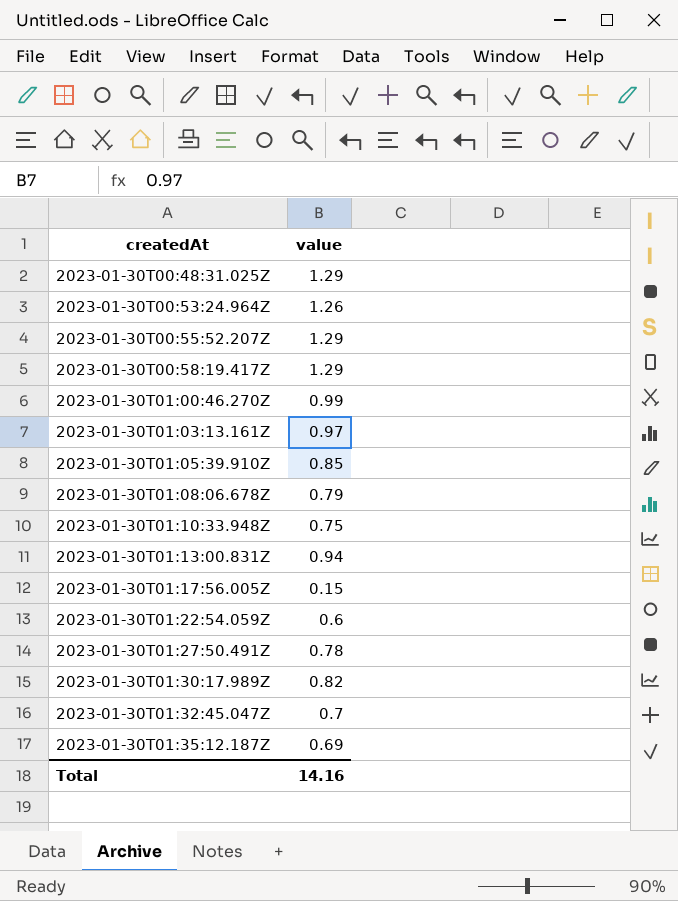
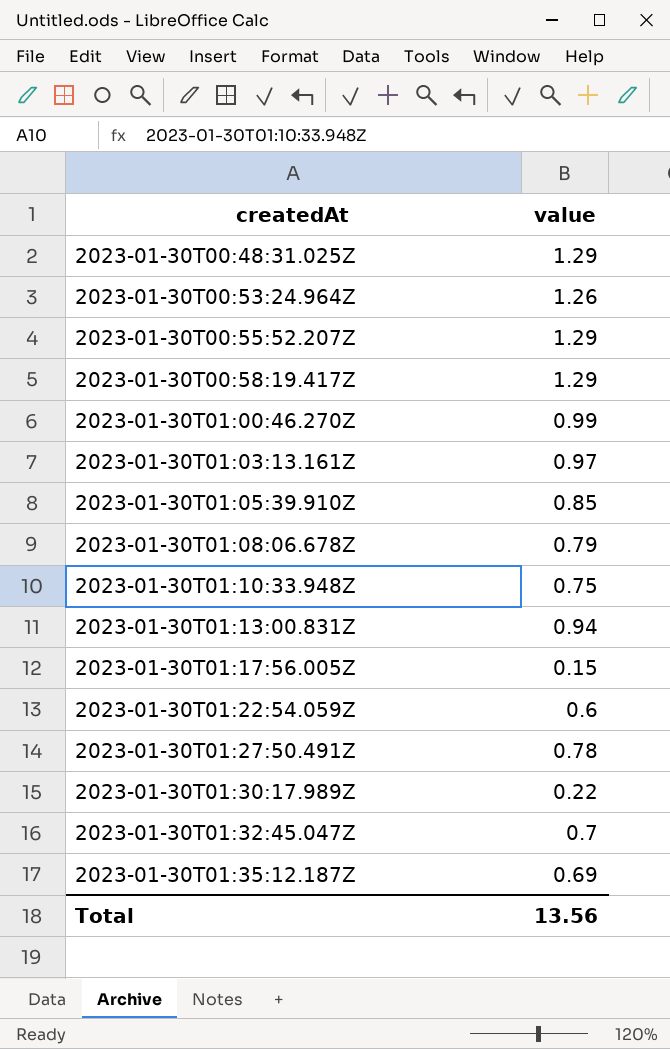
2023-01-30T01:30:17.989Z | value: 0.82 -> 0.22
Total | value: 14.16 -> 13.56

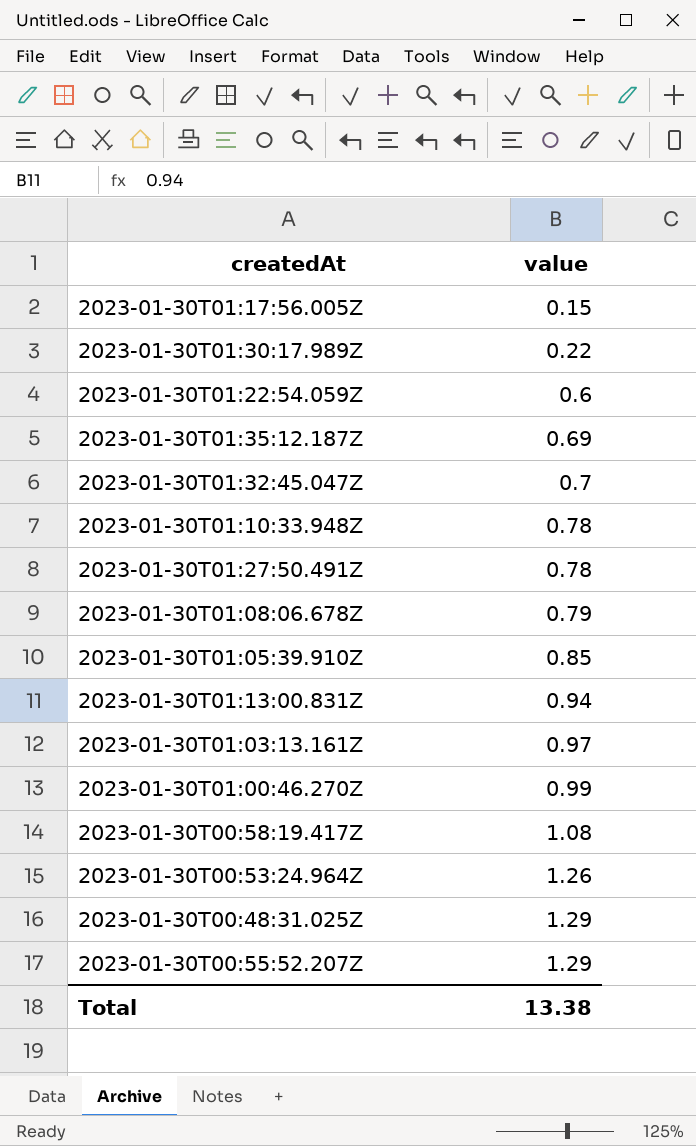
row order: createdAt ascending -> value ascending
2023-01-30T01:10:33.948Z | value: 0.75 -> 0.78
2023-01-30T00:58:19.417Z | value: 1.29 -> 1.08
Total | value: 13.56 -> 13.38

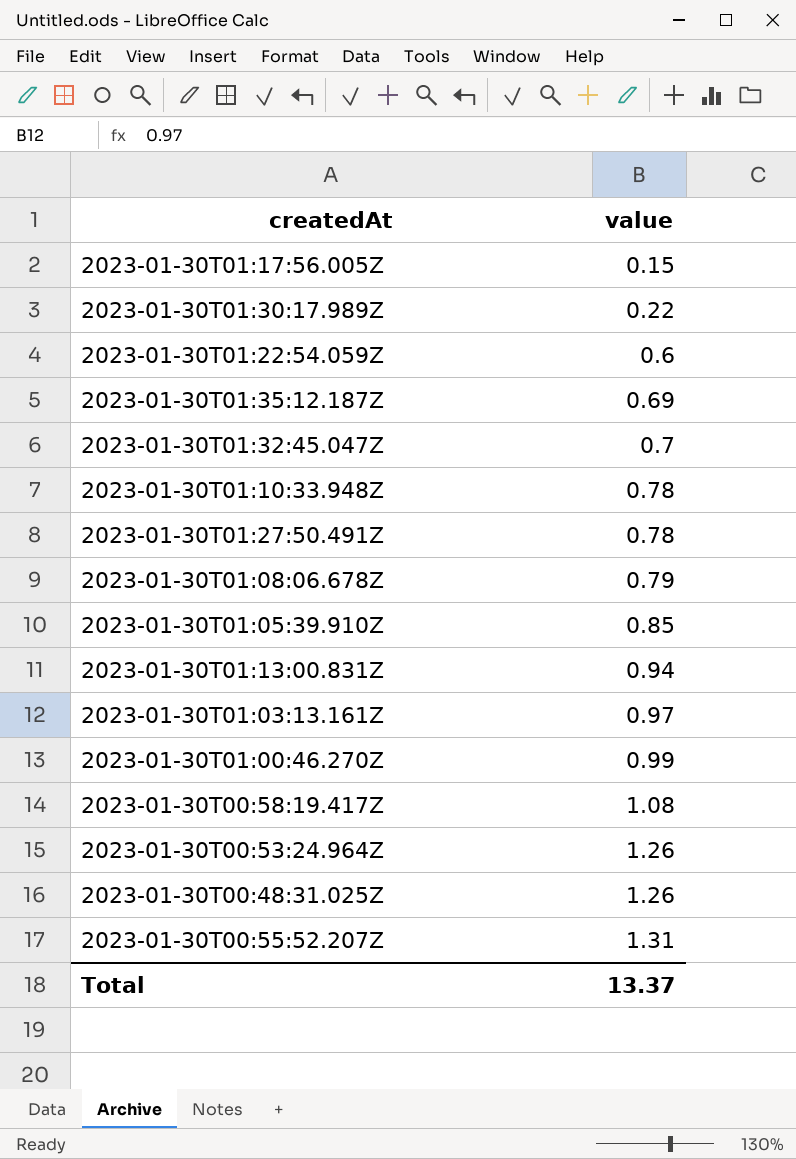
2023-01-30T00:48:31.025Z | value: 1.29 -> 1.26
2023-01-30T00:55:52.207Z | value: 1.29 -> 1.31
Total | value: 13.38 -> 13.37

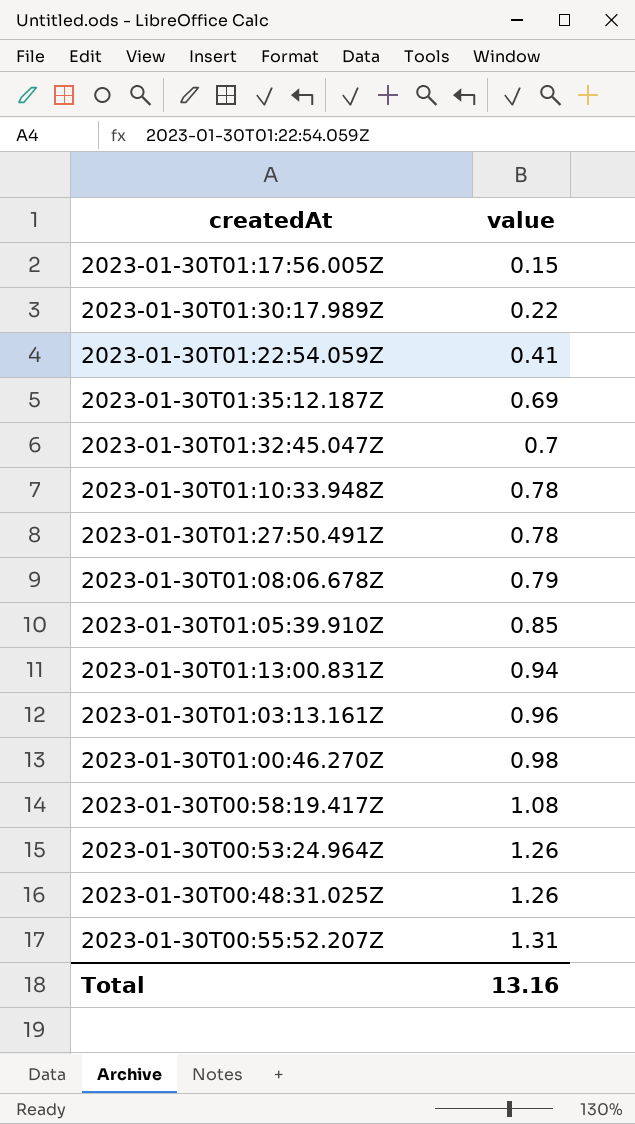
2023-01-30T01:22:54.059Z | value: 0.6 -> 0.41
2023-01-30T01:03:13.161Z | value: 0.97 -> 0.96
2023-01-30T01:00:46.270Z | value: 0.99 -> 0.98
Total | value: 13.37 -> 13.16

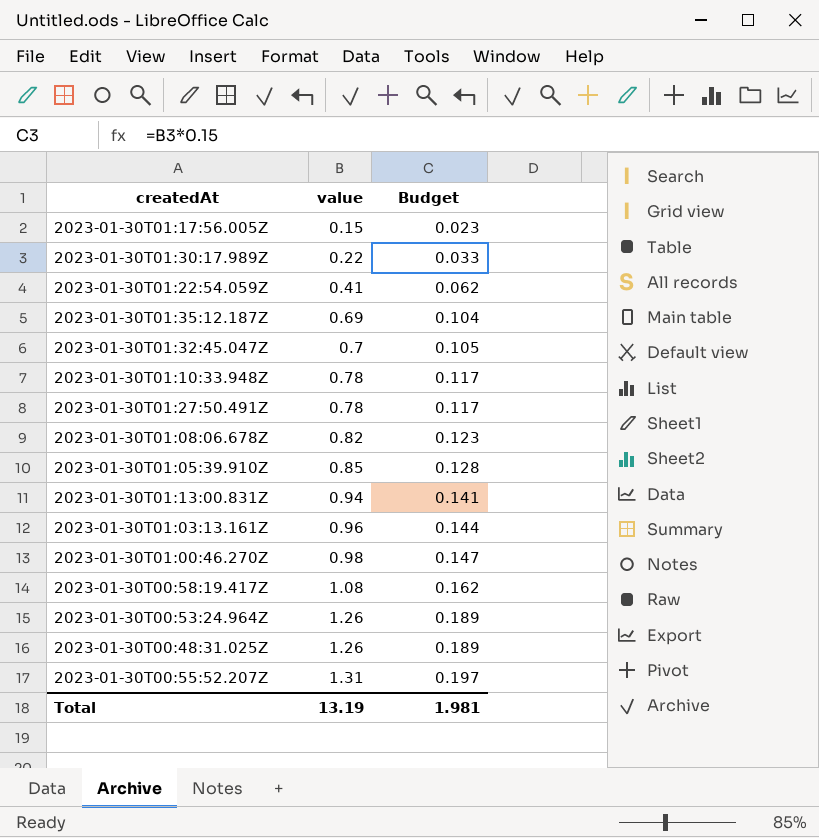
column Budget | formula: none -> [value] * 0.15
2023-01-30T01:08:06.678Z | value: 0.79 -> 0.82
Total | value: 13.16 -> 13.19

